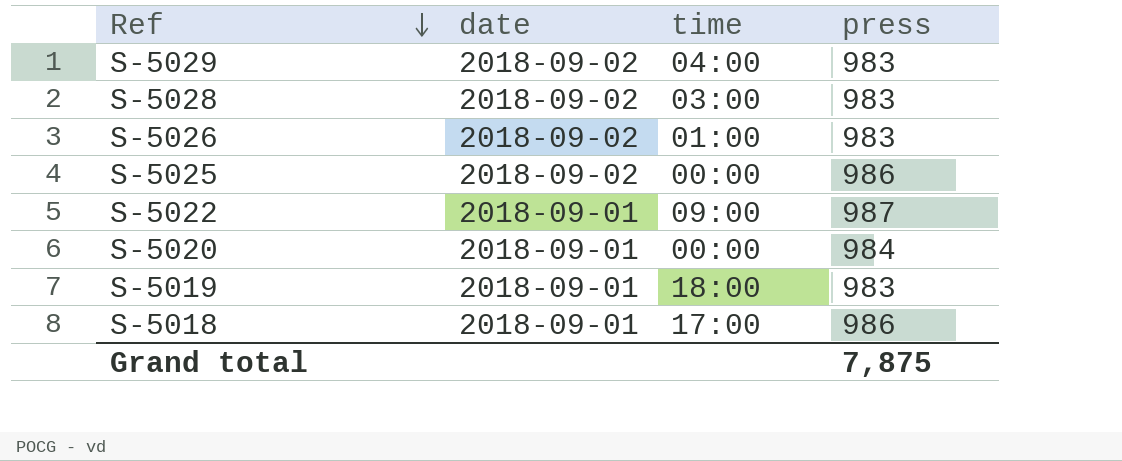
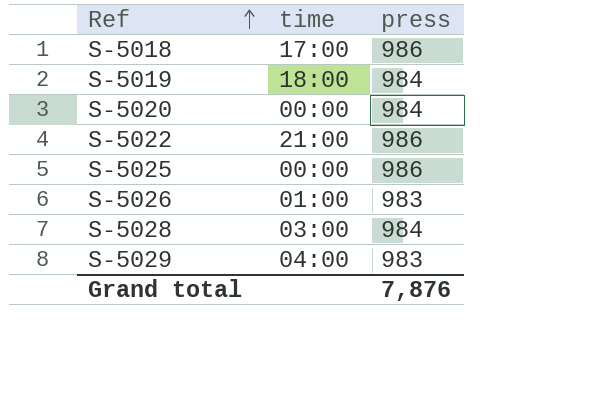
row order: Ref descending -> Ref ascending
column date | position: 2 -> none
S-5019 | press: 983 -> 984
S-5022 | time: 09:00 -> 21:00
S-5022 | press: 987 -> 986
S-5028 | press: 983 -> 984
Grand total | press: 7,875 -> 7,876

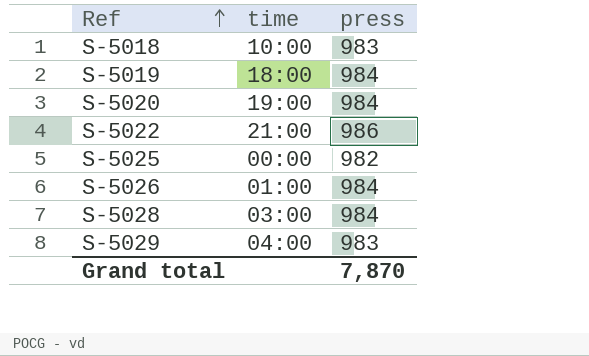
S-5018 | time: 17:00 -> 10:00
S-5018 | press: 986 -> 983
S-5020 | time: 00:00 -> 19:00
S-5025 | press: 986 -> 982
S-5026 | press: 983 -> 984
Grand total | press: 7,876 -> 7,870

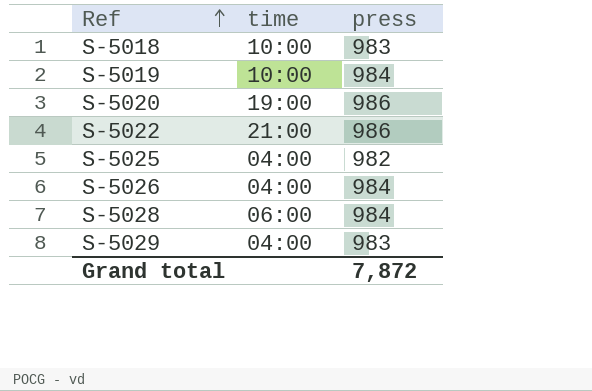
S-5019 | time: 18:00 -> 10:00
S-5020 | press: 984 -> 986
S-5025 | time: 00:00 -> 04:00
S-5026 | time: 01:00 -> 04:00
S-5028 | time: 03:00 -> 06:00
Grand total | press: 7,870 -> 7,872

